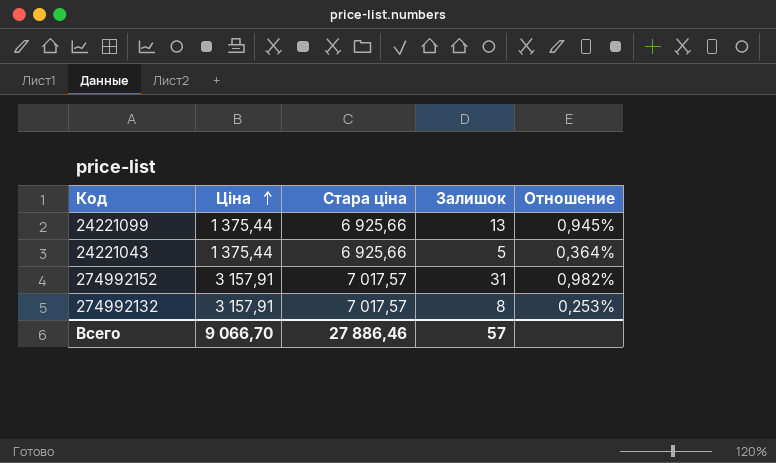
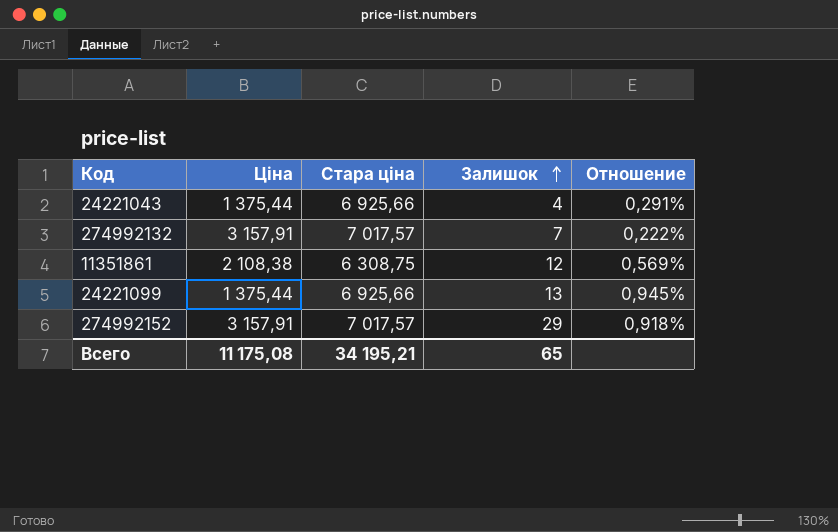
row order: Ціна ascending -> Залишок ascending
24221043 | Залишок: 5 -> 4
24221043 | Отношение: 0,364% -> 0,291%
274992132 | Залишок: 8 -> 7
274992132 | Отношение: 0,253% -> 0,222%
row 11351861: none -> 2 108,38 | 6 308,75 | 12 | 0,569%
274992152 | Залишок: 31 -> 29
274992152 | Отношение: 0,982% -> 0,918%
Всего | Ціна: 9 066,70 -> 11 175,08
Всего | Стара ціна: 27 886,46 -> 34 195,21
Всего | Залишок: 57 -> 65

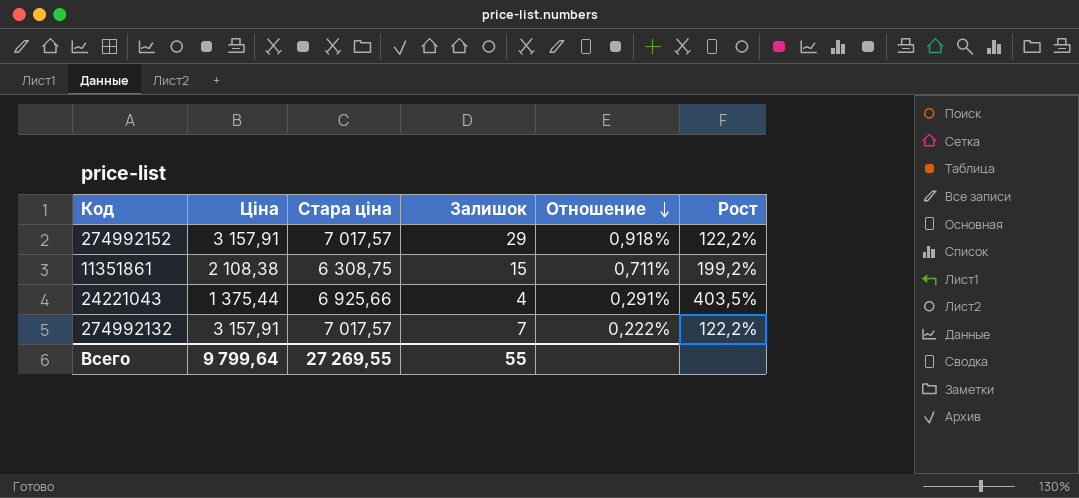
row order: Залишок ascending -> Отношение descending
column Рост | formula: none -> ([Стара ціна] - [Ціна]) / [Ціна]
row 24221099: 1 375,44 | 6 925,66 | 13 | 0,945% -> none
11351861 | Залишок: 12 -> 15
11351861 | Отношение: 0,569% -> 0,711%
Всего | Ціна: 11 175,08 -> 9 799,64
Всего | Стара ціна: 34 195,21 -> 27 269,55
Всего | Залишок: 65 -> 55

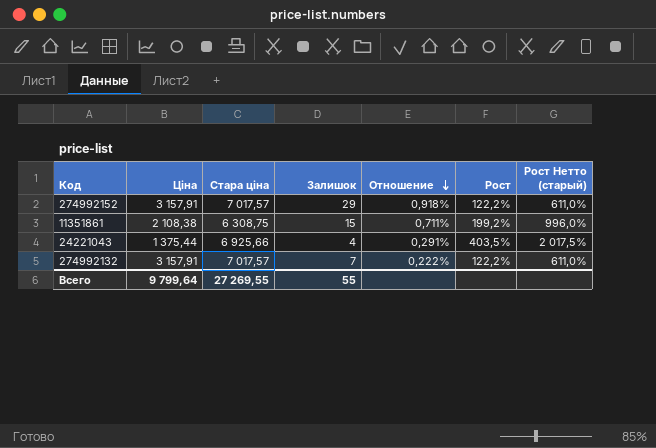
column Рост Нетто (старый) | formula: none -> [Рост] * 5

